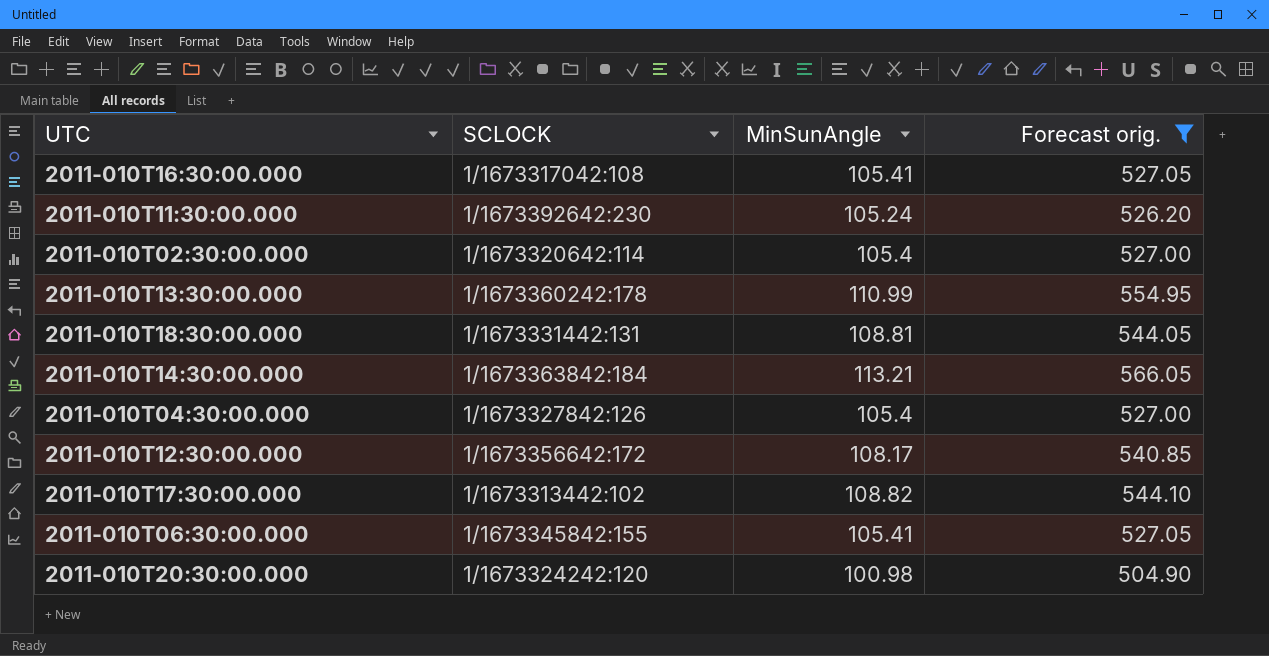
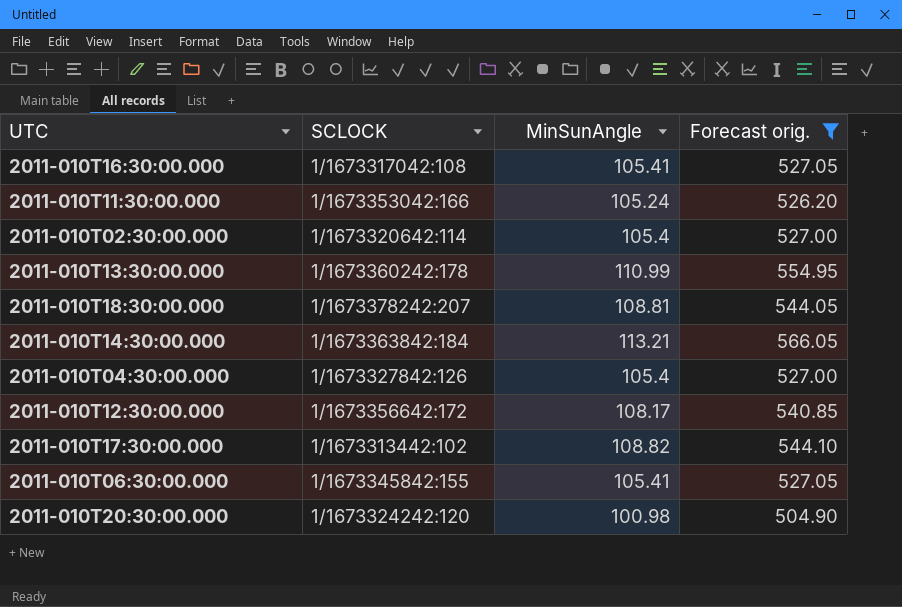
2011-010T11:30:00.000 | SCLOCK: 1/1673392642:230 -> 1/1673353042:166
2011-010T18:30:00.000 | SCLOCK: 1/1673331442:131 -> 1/1673378242:207

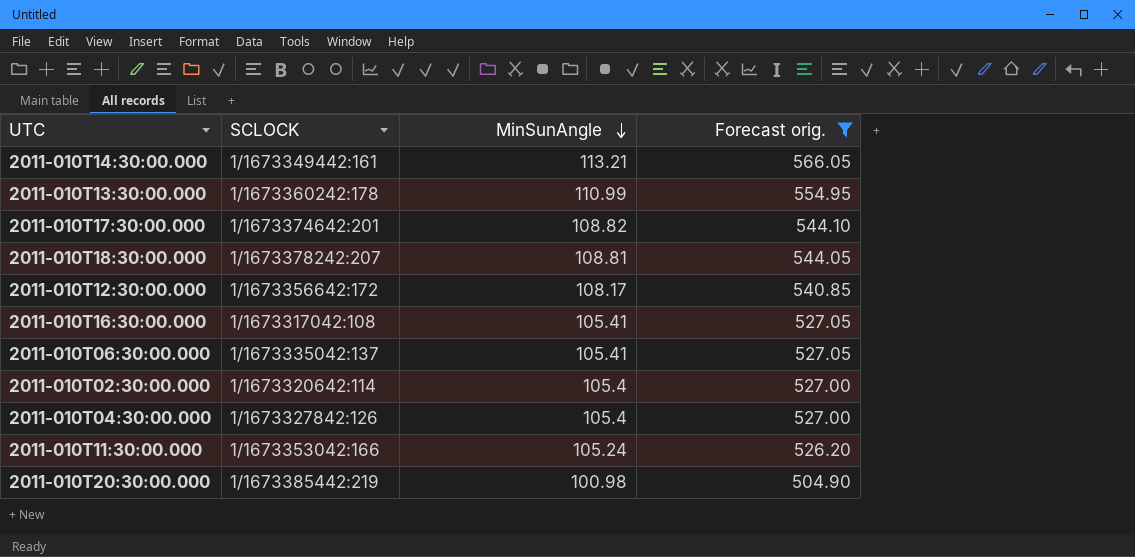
row order: none -> MinSunAngle descending
2011-010T14:30:00.000 | SCLOCK: 1/1673363842:184 -> 1/1673349442:161
2011-010T17:30:00.000 | SCLOCK: 1/1673313442:102 -> 1/1673374642:201
2011-010T06:30:00.000 | SCLOCK: 1/1673345842:155 -> 1/1673335042:137
2011-010T20:30:00.000 | SCLOCK: 1/1673324242:120 -> 1/1673385442:219

